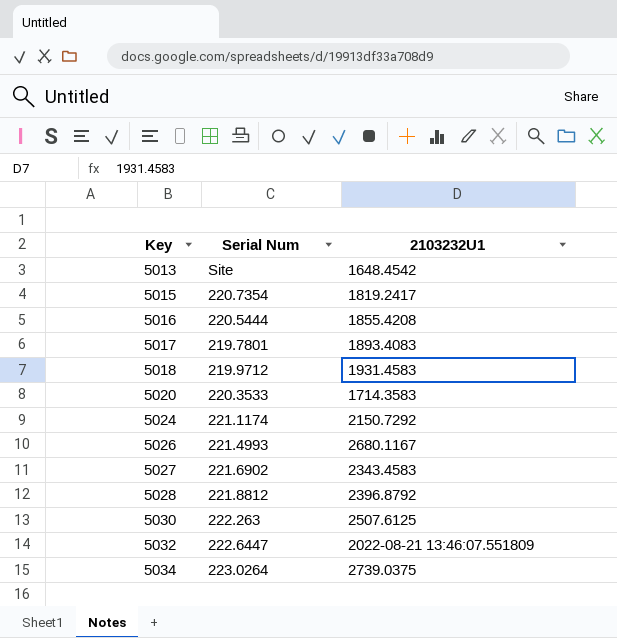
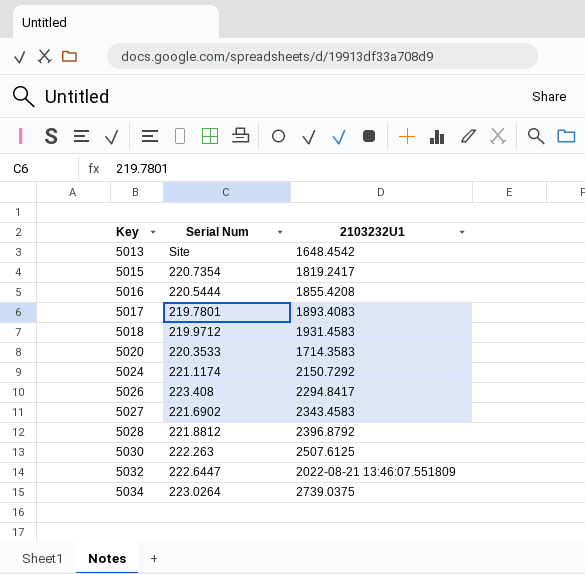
5026 | Serial Num: 221.4993 -> 223.408
5026 | 2103232U1: 2680.1167 -> 2294.8417

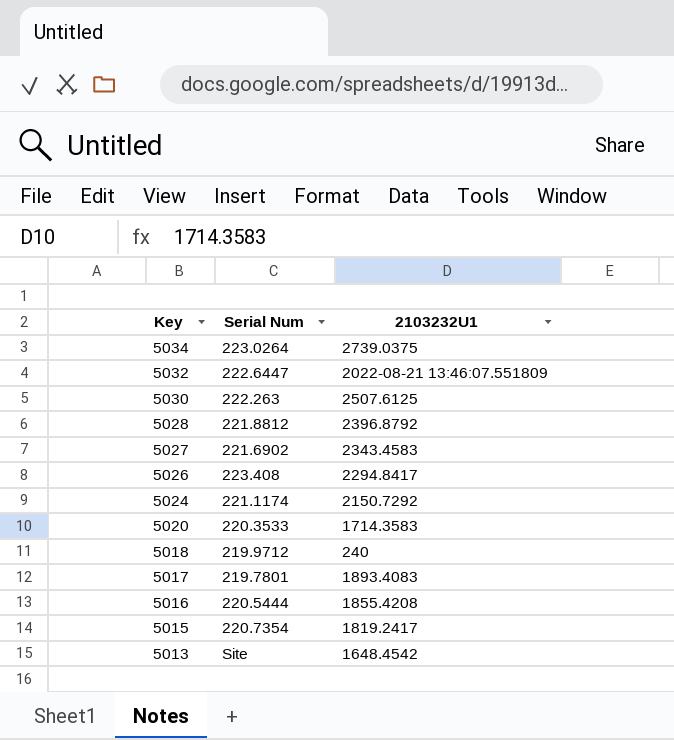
row order: Key ascending -> Key descending
5018 | 2103232U1: 1931.4583 -> 240

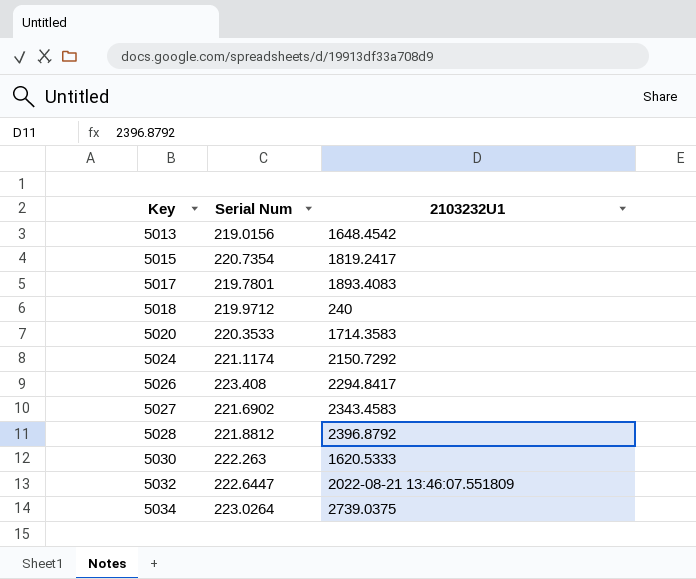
row order: Key descending -> Key ascending
row 5016: 220.5444 | 1855.4208 -> none
5013 | Serial Num: Site -> 219.0156
5030 | 2103232U1: 2507.6125 -> 1620.5333

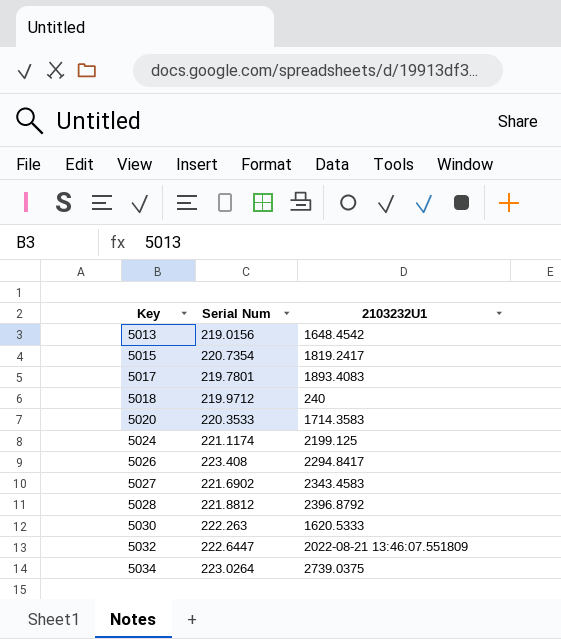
5024 | 2103232U1: 2150.7292 -> 2199.125

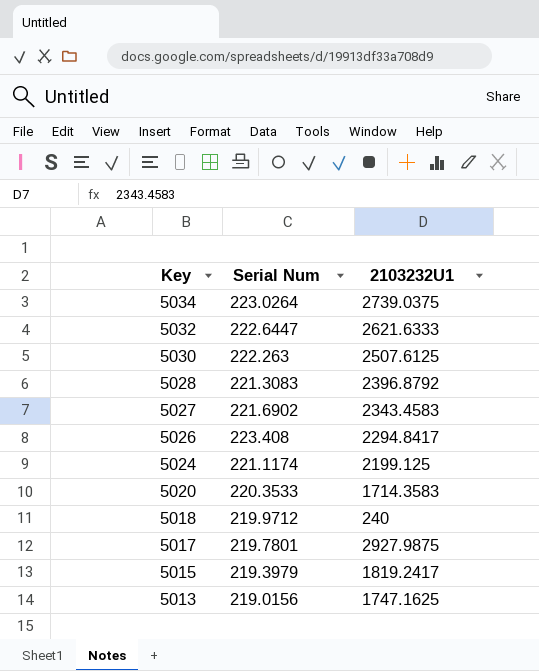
row order: Key ascending -> Key descending
5032 | 2103232U1: 2022-08-21 13:46:07.551809 -> 2621.6333
5030 | 2103232U1: 1620.5333 -> 2507.6125
5028 | Serial Num: 221.8812 -> 221.3083
5017 | 2103232U1: 1893.4083 -> 2927.9875
5015 | Serial Num: 220.7354 -> 219.3979
5013 | 2103232U1: 1648.4542 -> 1747.1625

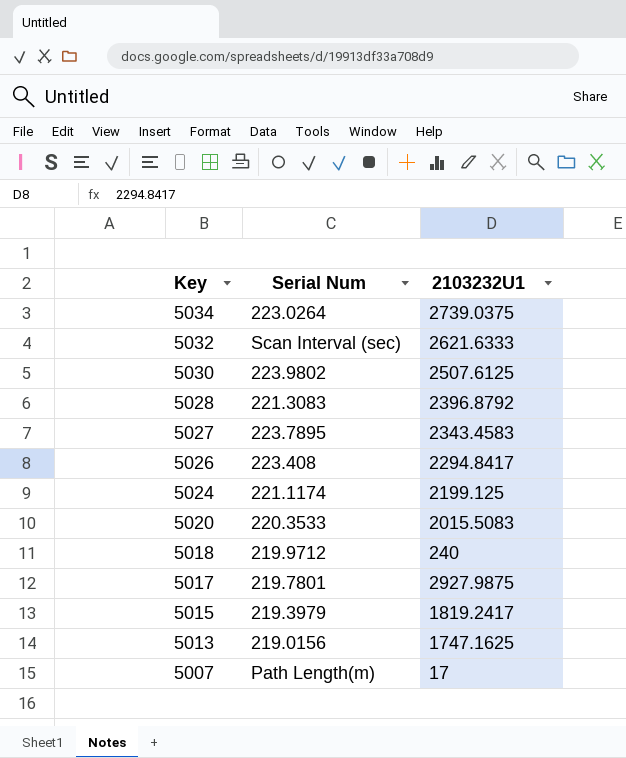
5032 | Serial Num: 222.6447 -> Scan Interval (sec)
5030 | Serial Num: 222.263 -> 223.9802
5027 | Serial Num: 221.6902 -> 223.7895
5020 | 2103232U1: 1714.3583 -> 2015.5083
row 5007: none -> Path Length(m) | 17

